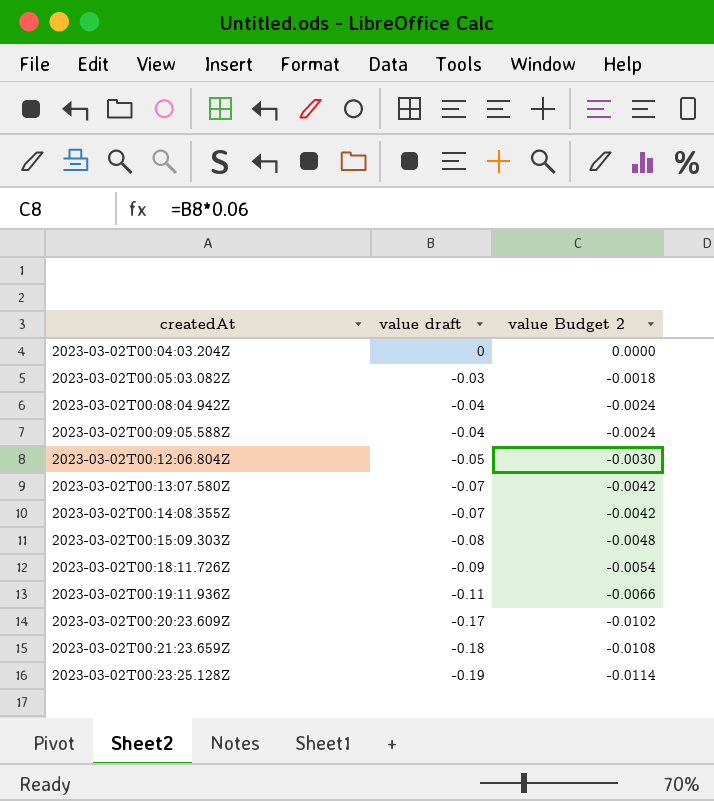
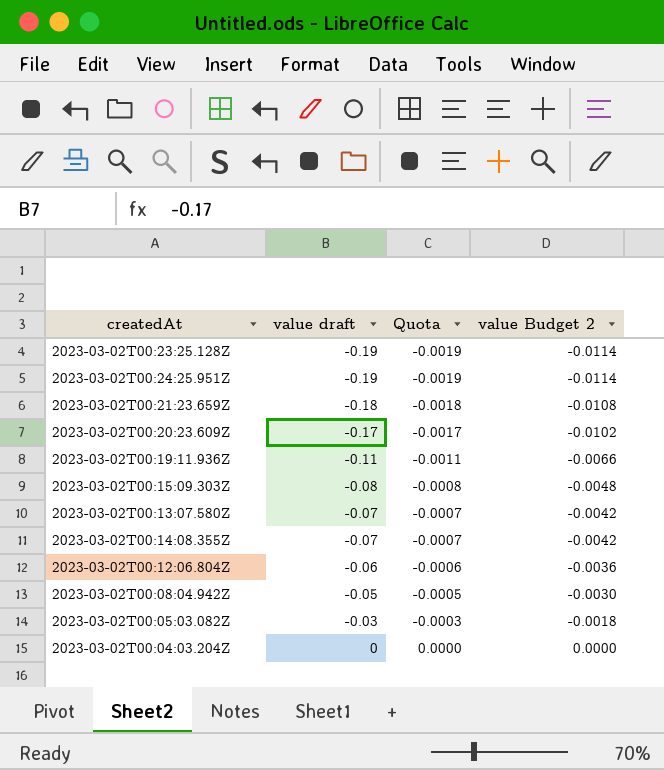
row order: createdAt ascending -> value draft ascending
column Quota | formula: none -> [value draft] * 0.01
row 2023-03-02T00:09:05.588Z: -0.04 | -0.0024 -> none
row 2023-03-02T00:18:11.726Z: -0.09 | -0.0054 -> none
row 2023-03-02T00:24:25.951Z: none -> -0.19 | -0.0019 | -0.0114
2023-03-02T00:12:06.804Z | value draft: -0.05 -> -0.06
2023-03-02T00:12:06.804Z | value Budget 2: -0.0030 -> -0.0036
2023-03-02T00:08:04.942Z | value draft: -0.04 -> -0.05
2023-03-02T00:08:04.942Z | value Budget 2: -0.0024 -> -0.0030

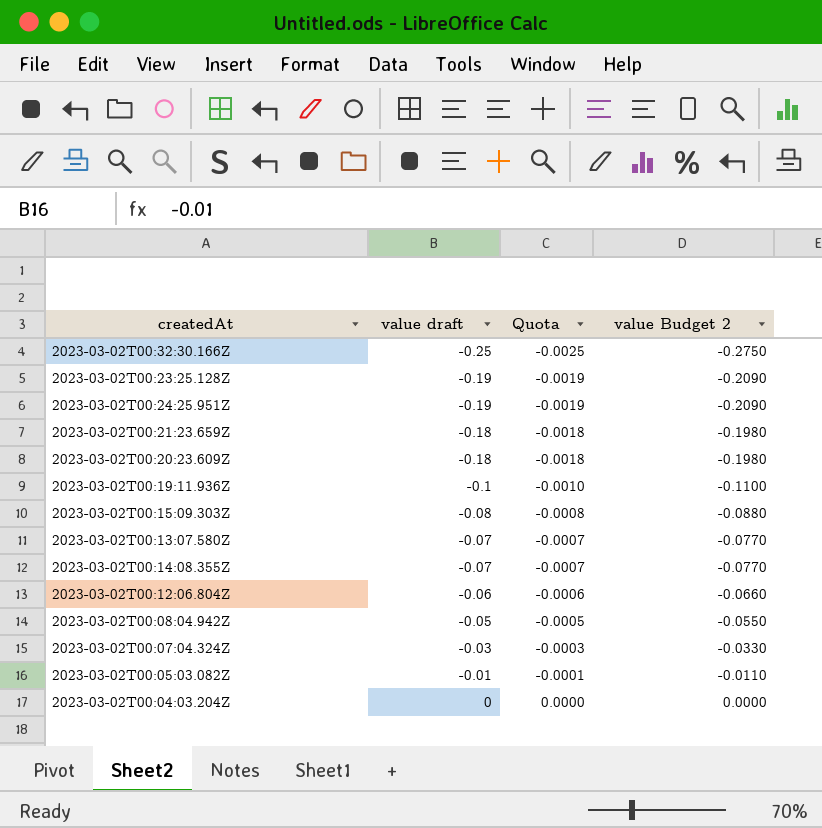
column value Budget 2 | formula: [value draft] * 0.06 -> [value draft] * 1.1
row 2023-03-02T00:32:30.166Z: none -> -0.25 | -0.0025 | -0.2750
2023-03-02T00:20:23.609Z | value draft: -0.17 -> -0.18
2023-03-02T00:20:23.609Z | Quota: -0.0017 -> -0.0018
2023-03-02T00:19:11.936Z | value draft: -0.11 -> -0.1
2023-03-02T00:19:11.936Z | Quota: -0.0011 -> -0.0010
row 2023-03-02T00:07:04.324Z: none -> -0.03 | -0.0003 | -0.0330
2023-03-02T00:05:03.082Z | value draft: -0.03 -> -0.01
2023-03-02T00:05:03.082Z | Quota: -0.0003 -> -0.0001

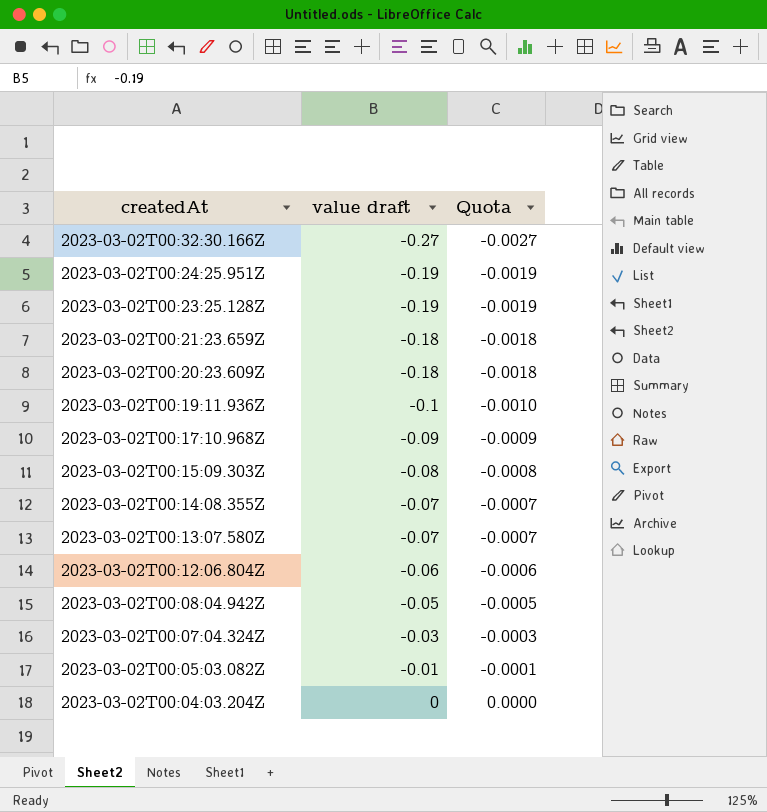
row order: value draft ascending -> createdAt descending
column value Budget 2 | formula: [value draft] * 1.1 -> none
2023-03-02T00:32:30.166Z | value draft: -0.25 -> -0.27
2023-03-02T00:32:30.166Z | Quota: -0.0025 -> -0.0027
row 2023-03-02T00:17:10.968Z: none -> -0.09 | -0.0009

